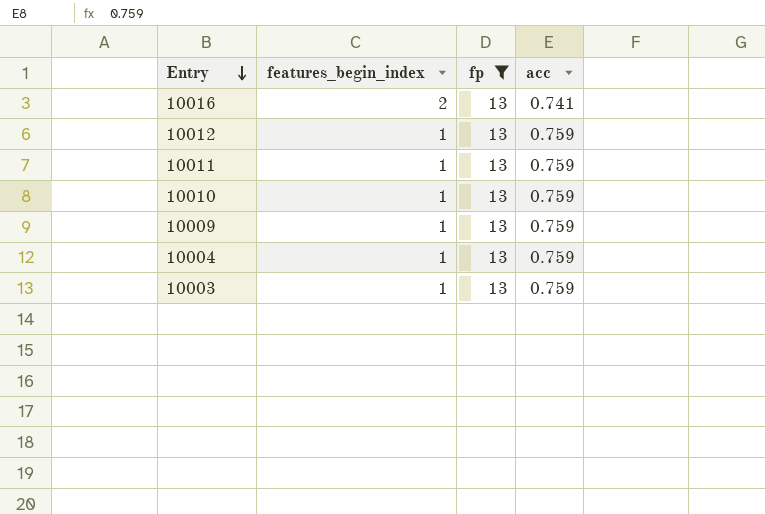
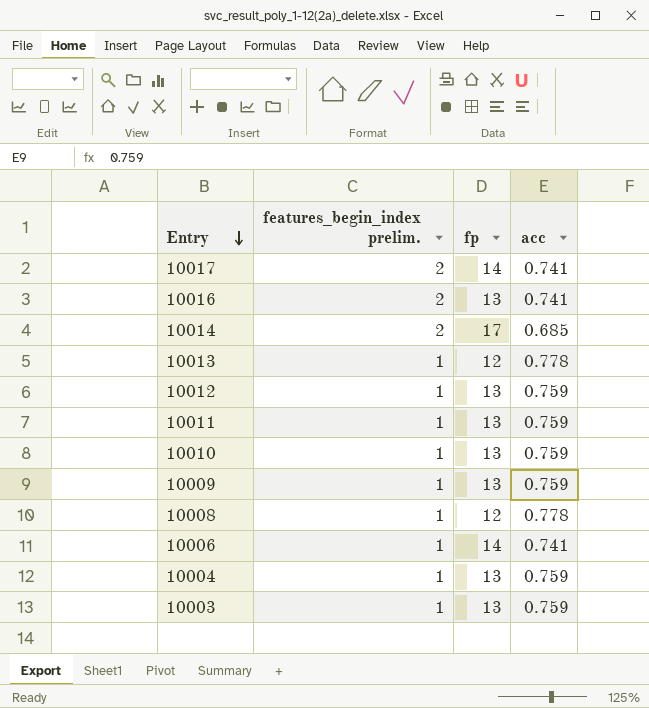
filter: fp = 13 -> none
column name: features_begin_index -> features_begin_index prelim.

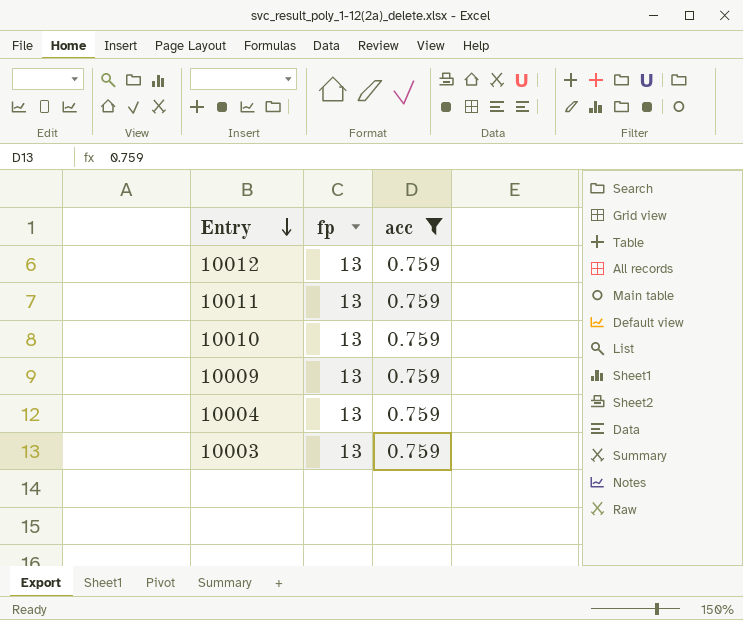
filter: none -> acc = 0.759
column features_begin_index prelim. | position: 2 -> none

